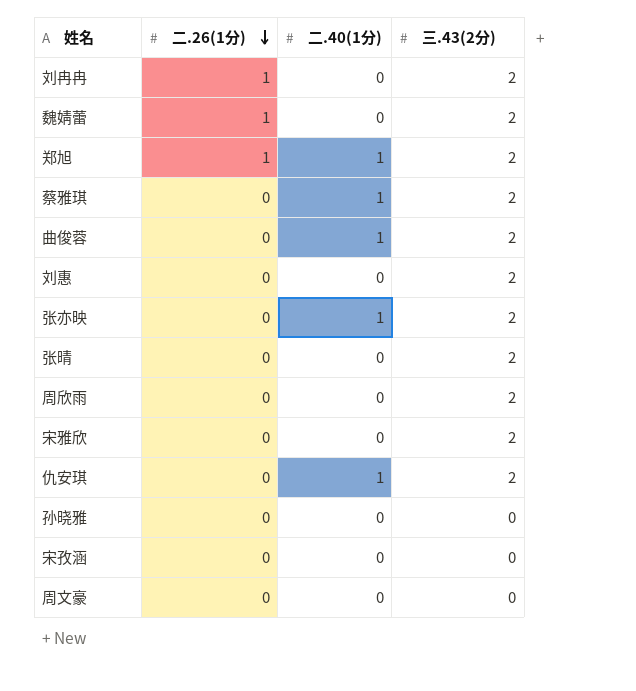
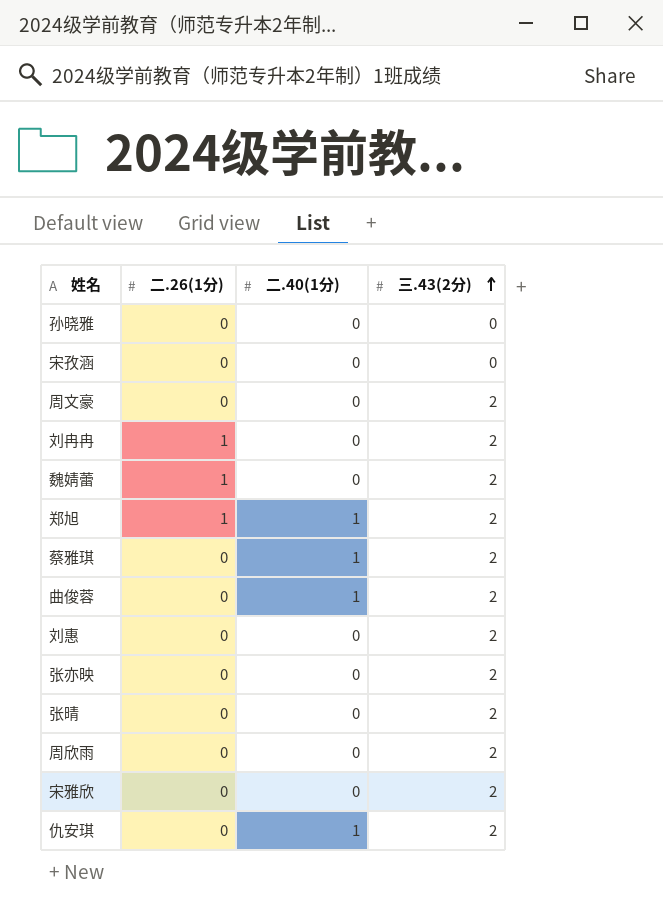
row order: 二.26(1分) descending -> 三.43(2分) ascending
周文豪 | 三.43(2分): 0 -> 2
张亦映 | 二.40(1分): 1 -> 0

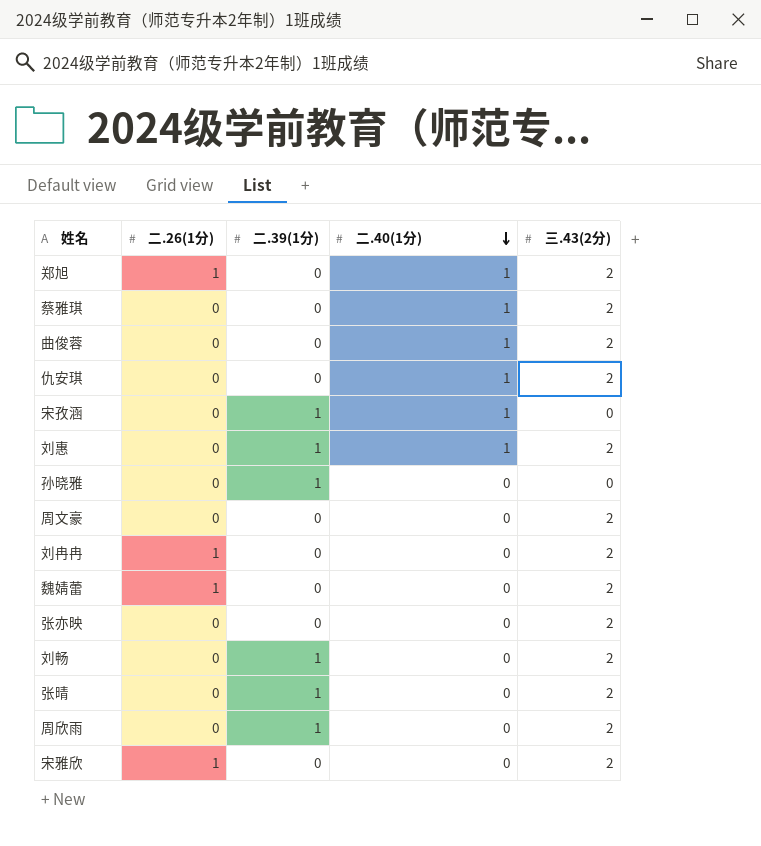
row order: 三.43(2分) ascending -> 二.40(1分) descending
column 二.39(1分) | position: none -> 3
宋孜涵 | 二.40(1分): 0 -> 1
刘惠 | 二.40(1分): 0 -> 1
row 刘畅: none -> 0 | 1 | 0 | 2
宋雅欣 | 二.26(1分): 0 -> 1

